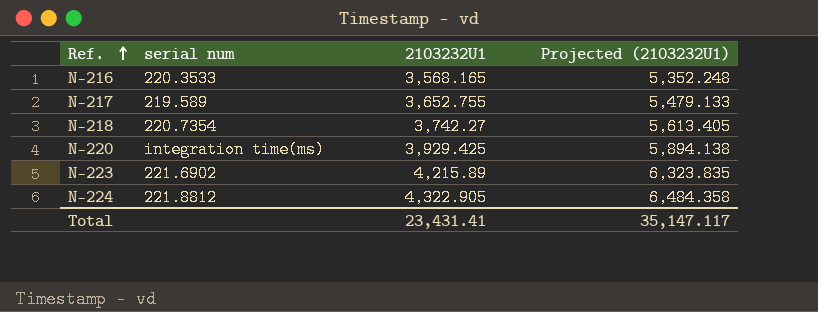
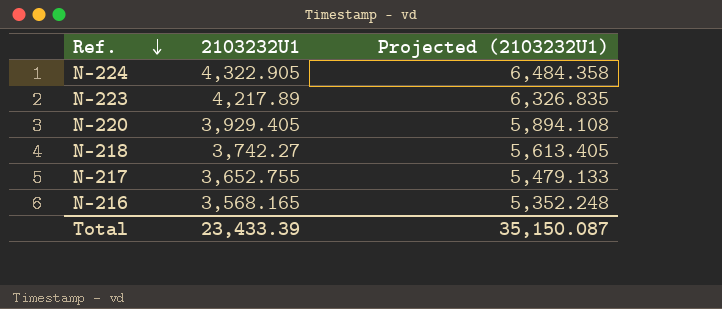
row order: Ref. ascending -> Ref. descending
column serial num | position: 2 -> none
N-223 | 2103232U1: 4,215.89 -> 4,217.89
N-223 | Projected (2103232U1): 6,323.835 -> 6,326.835
N-220 | 2103232U1: 3,929.425 -> 3,929.405
N-220 | Projected (2103232U1): 5,894.138 -> 5,894.108
Total | 2103232U1: 23,431.41 -> 23,433.39
Total | Projected (2103232U1): 35,147.117 -> 35,150.087

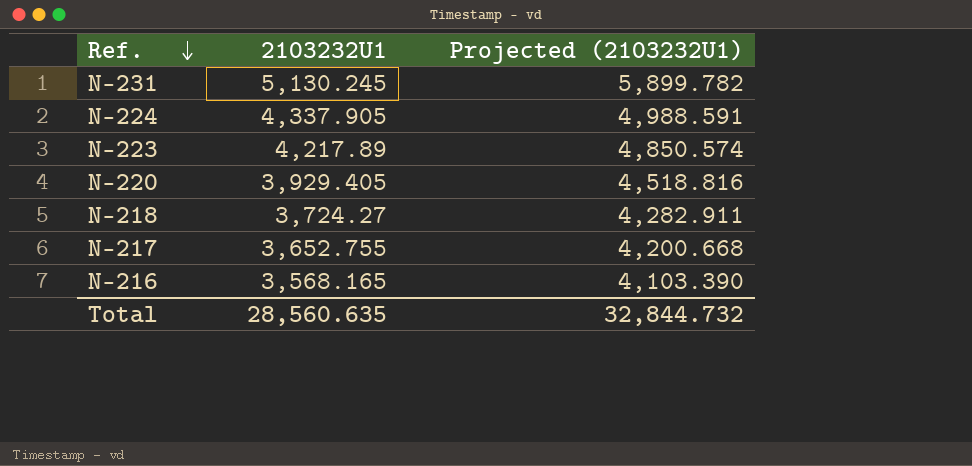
column Projected (2103232U1) | formula: [2103232U1] * 1.5 -> [2103232U1] * 1.15
row N-231: none -> 5,130.245 | 5,899.782
N-224 | 2103232U1: 4,322.905 -> 4,337.905
N-218 | 2103232U1: 3,742.27 -> 3,724.27
Total | 2103232U1: 23,433.39 -> 28,560.635
Total | Projected (2103232U1): 35,150.087 -> 32,844.732

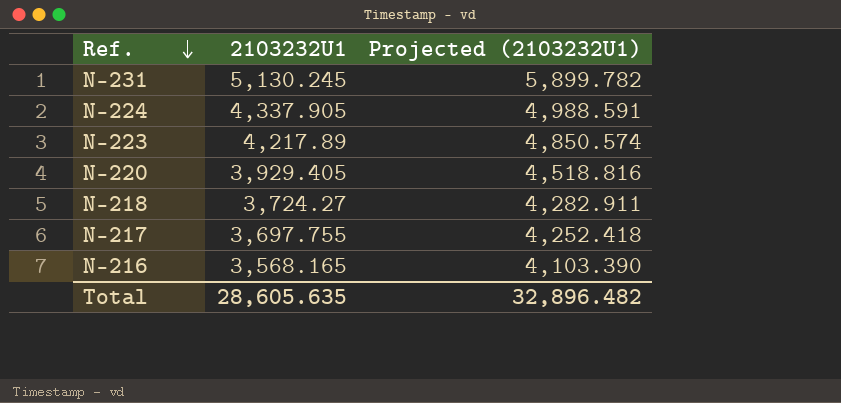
N-217 | 2103232U1: 3,652.755 -> 3,697.755
N-217 | Projected (2103232U1): 4,200.668 -> 4,252.418
Total | 2103232U1: 28,560.635 -> 28,605.635
Total | Projected (2103232U1): 32,844.732 -> 32,896.482

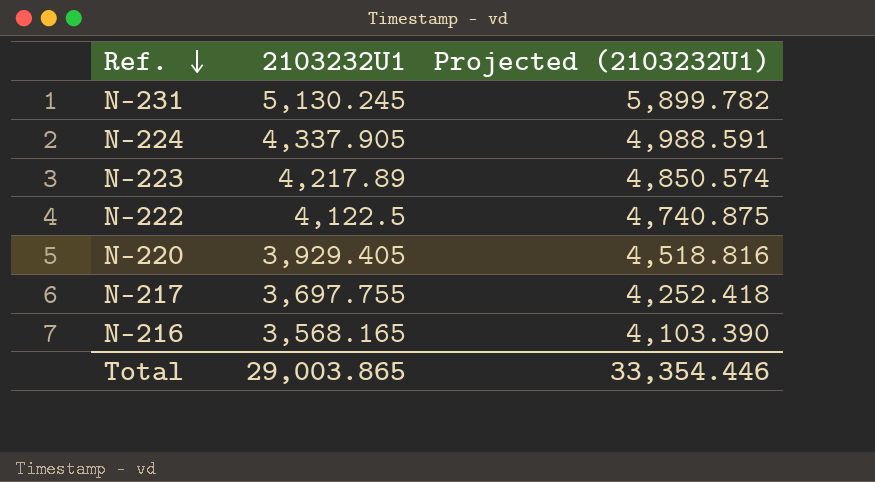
row N-218: 3,724.27 | 4,282.911 -> none
row N-222: none -> 4,122.5 | 4,740.875
Total | 2103232U1: 28,605.635 -> 29,003.865
Total | Projected (2103232U1): 32,896.482 -> 33,354.446

